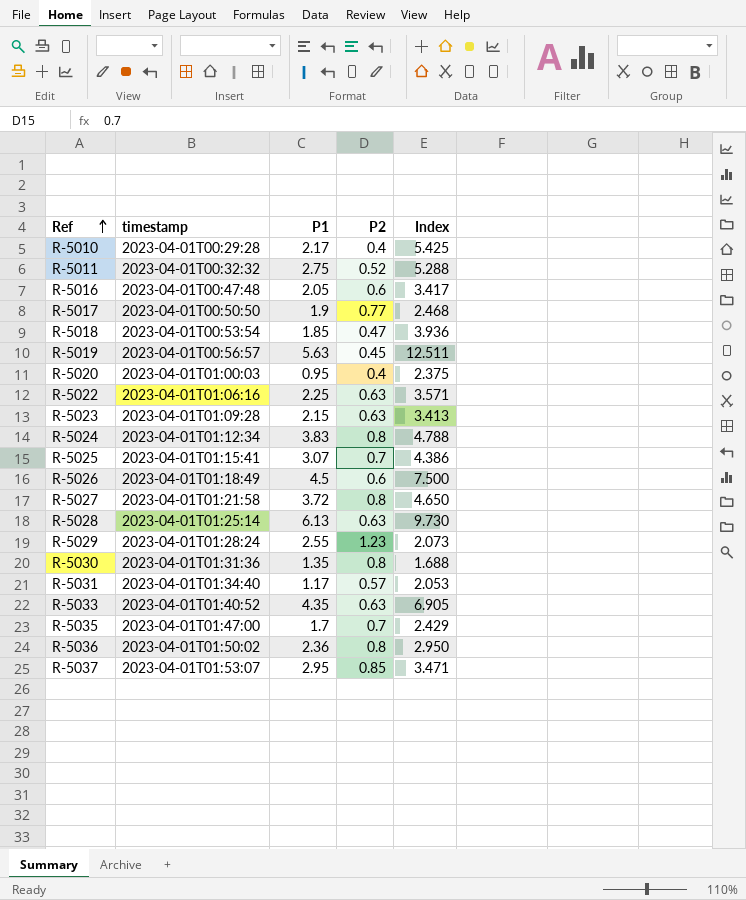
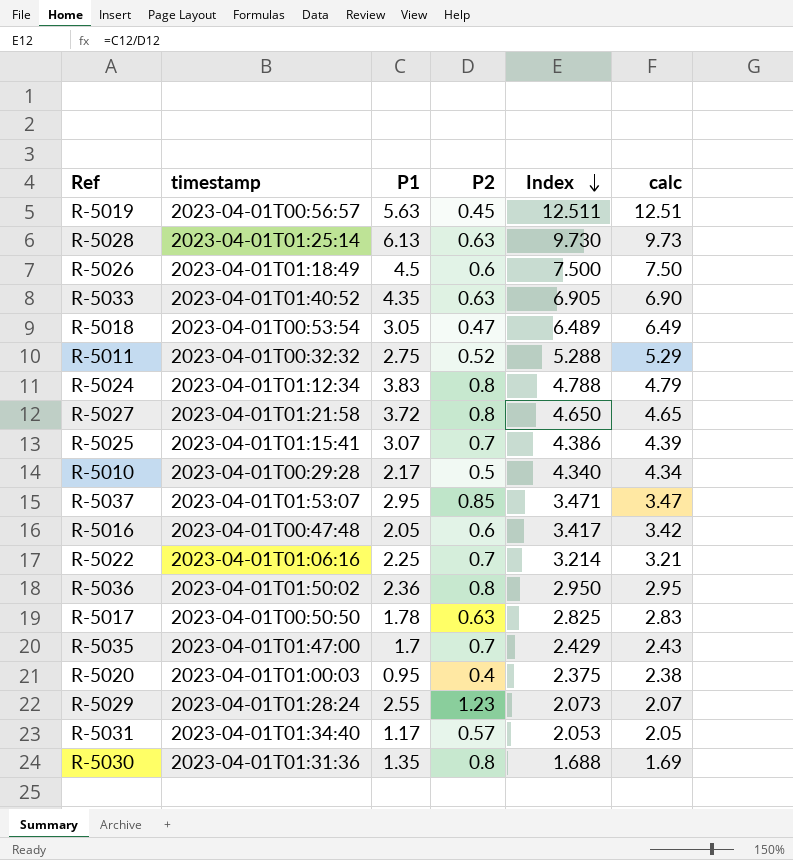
row order: Ref ascending -> Index descending
column calc | formula: none -> [P1] / [P2]
row R-5023: 2023-04-01T01:09:28 | 2.15 | 0.63 | 3.413 -> none
R-5018 | P1: 1.85 -> 3.05
R-5018 | Index: 3.936 -> 6.489
R-5010 | P2: 0.4 -> 0.5
R-5010 | Index: 5.425 -> 4.340
R-5022 | P2: 0.63 -> 0.7
R-5022 | Index: 3.571 -> 3.214
R-5017 | P1: 1.9 -> 1.78
R-5017 | P2: 0.77 -> 0.63
R-5017 | Index: 2.468 -> 2.825

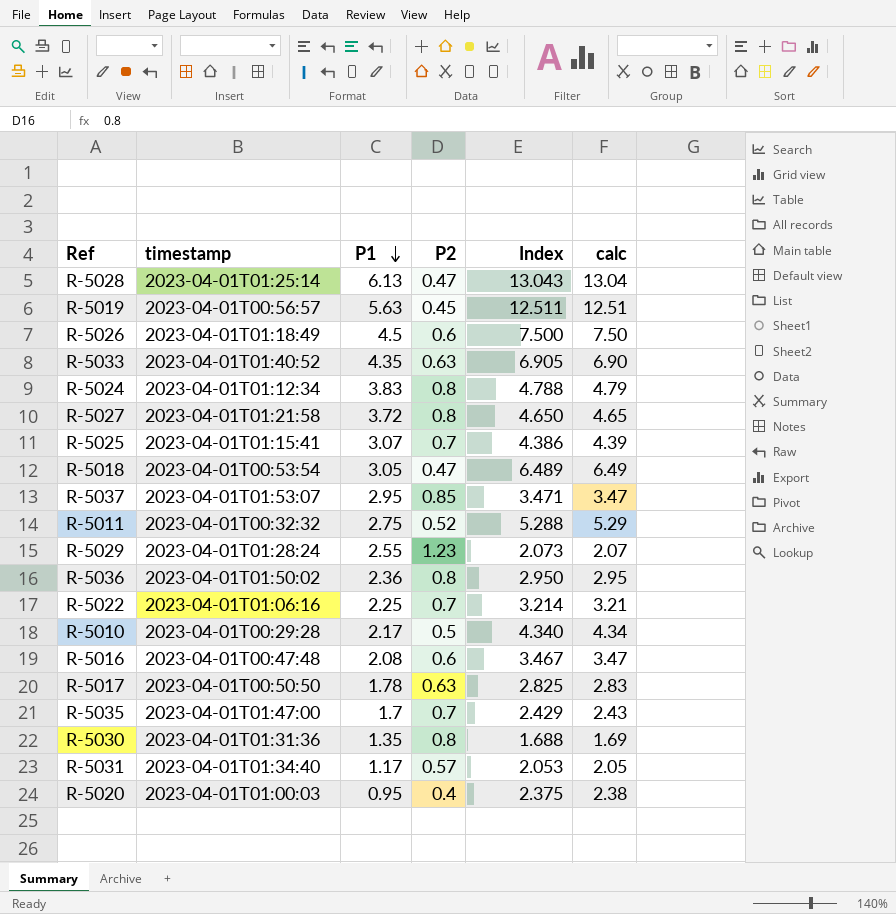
row order: Index descending -> P1 descending
R-5028 | P2: 0.63 -> 0.47
R-5028 | Index: 9.730 -> 13.043
R-5028 | calc: 9.73 -> 13.04
R-5016 | P1: 2.05 -> 2.08
R-5016 | Index: 3.417 -> 3.467
R-5016 | calc: 3.42 -> 3.47

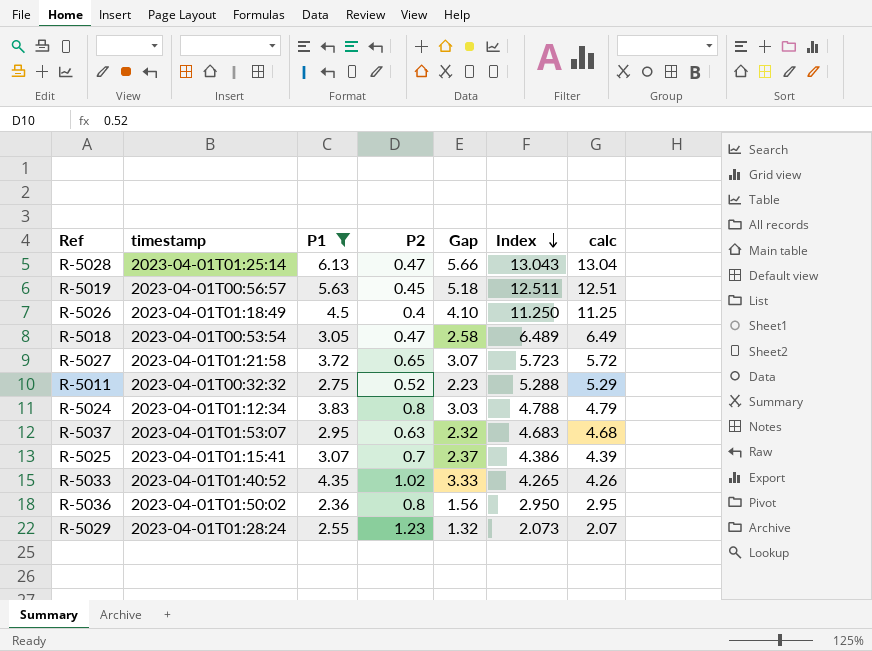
filter: none -> P1 >= 2.36
row order: P1 descending -> Index descending
column Gap | formula: none -> [P1] - [P2]
R-5026 | P2: 0.6 -> 0.4
R-5026 | Index: 7.500 -> 11.250
R-5026 | calc: 7.50 -> 11.25
R-5027 | P2: 0.8 -> 0.65
R-5027 | Index: 4.650 -> 5.723
R-5027 | calc: 4.65 -> 5.72
R-5037 | P2: 0.85 -> 0.63
R-5037 | Index: 3.471 -> 4.683
R-5037 | calc: 3.47 -> 4.68
R-5033 | P2: 0.63 -> 1.02
R-5033 | Index: 6.905 -> 4.265
R-5033 | calc: 6.90 -> 4.26

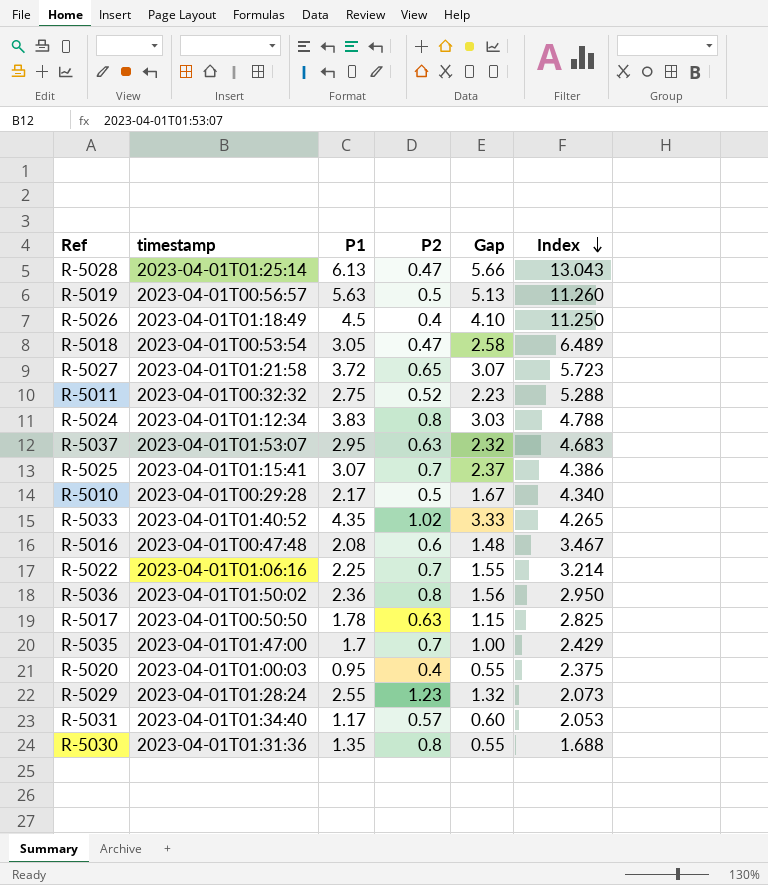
filter: P1 >= 2.36 -> none
column calc | formula: [P1] / [P2] -> none
R-5019 | P2: 0.45 -> 0.5
R-5019 | Gap: 5.18 -> 5.13
R-5019 | Index: 12.511 -> 11.260

